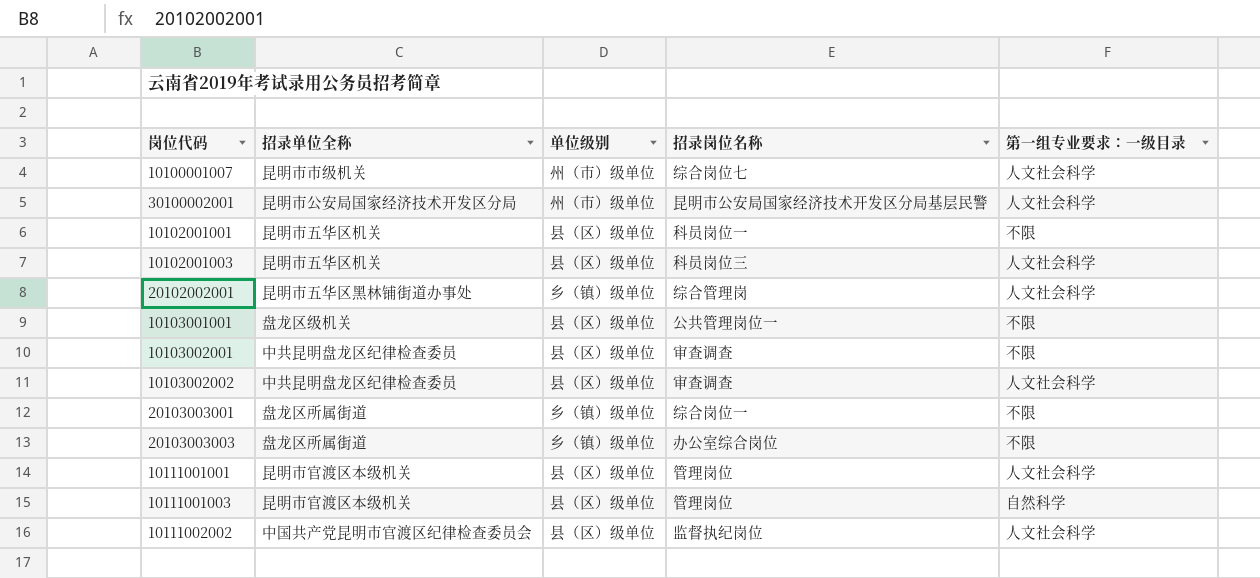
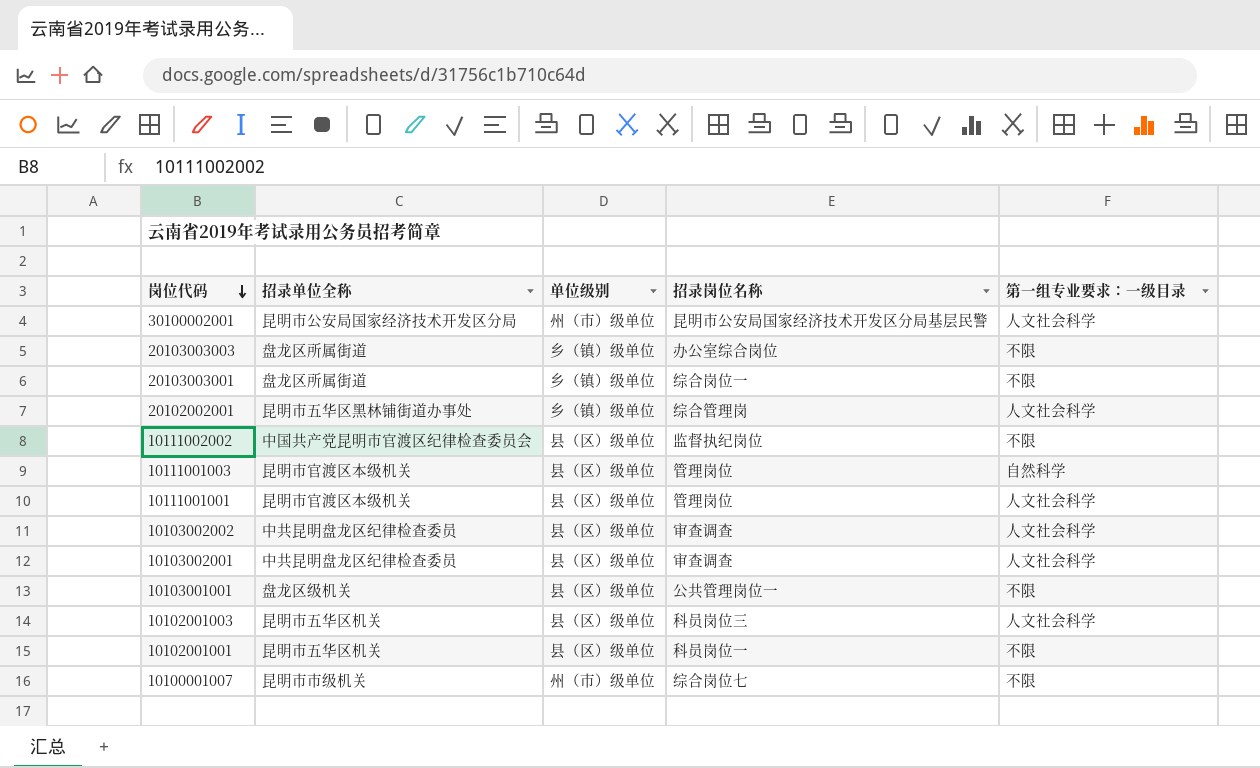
row order: none -> 岗位代码 descending
10111002002 | 第一组专业要求：一级目录: 人文社会科学 -> 不限
10103002001 | 第一组专业要求：一级目录: 不限 -> 人文社会科学
10100001007 | 第一组专业要求：一级目录: 人文社会科学 -> 不限

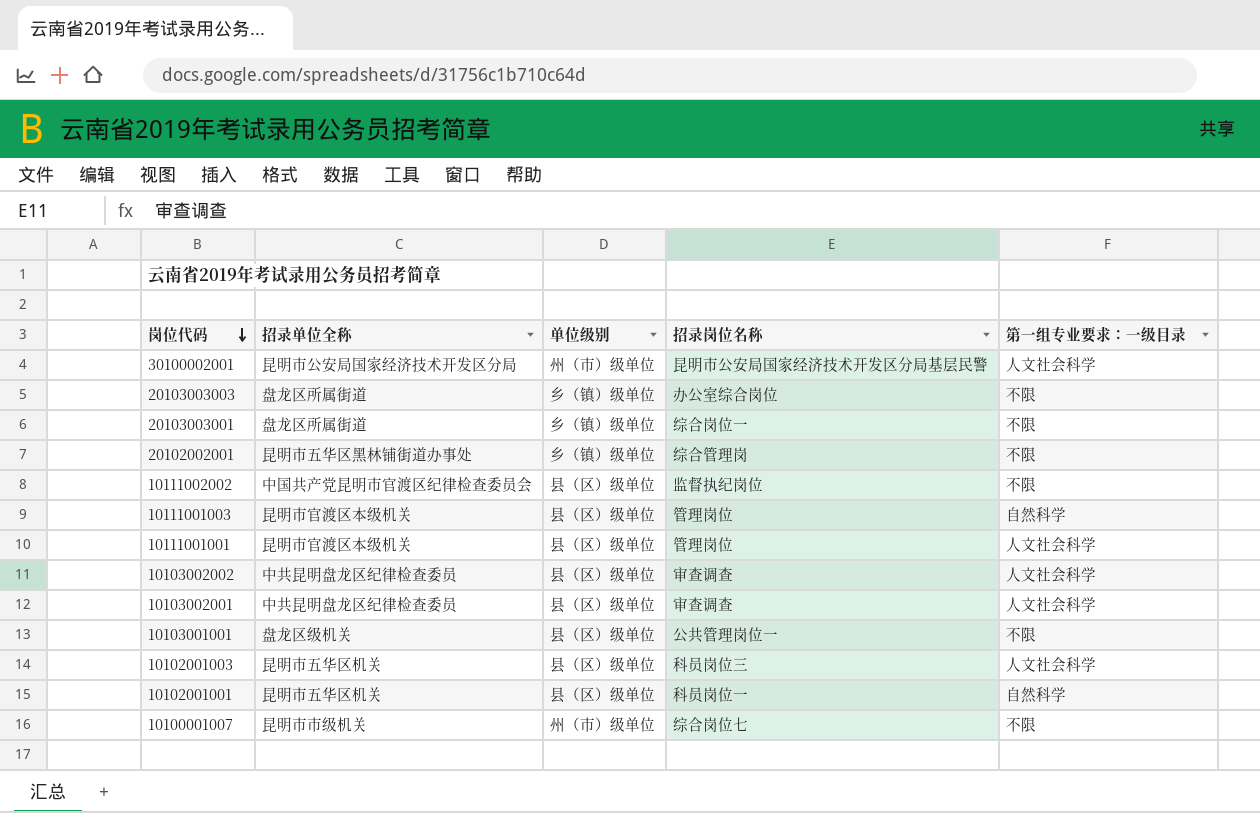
20102002001 | 第一组专业要求：一级目录: 人文社会科学 -> 不限
10102001001 | 第一组专业要求：一级目录: 不限 -> 自然科学

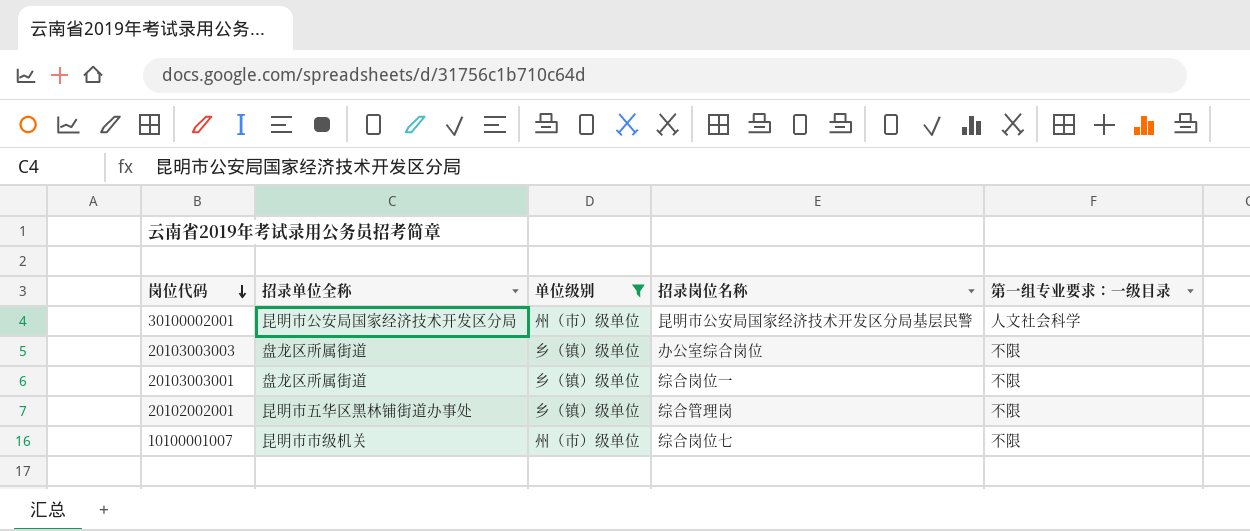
filter: none -> 单位级别 != 县（区）级单位

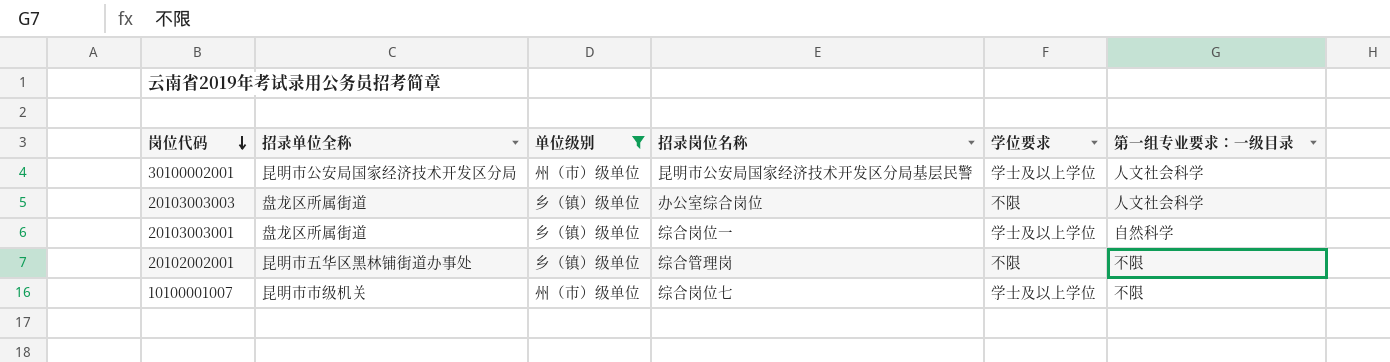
column 学位要求 | position: none -> 5
20103003003 | 第一组专业要求：一级目录: 不限 -> 人文社会科学
20103003001 | 第一组专业要求：一级目录: 不限 -> 自然科学

